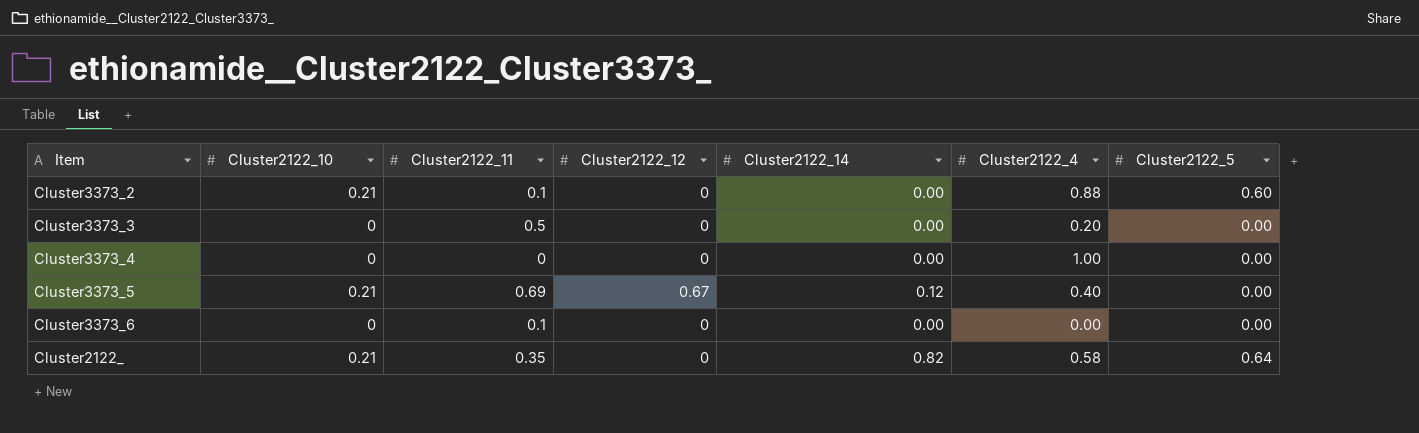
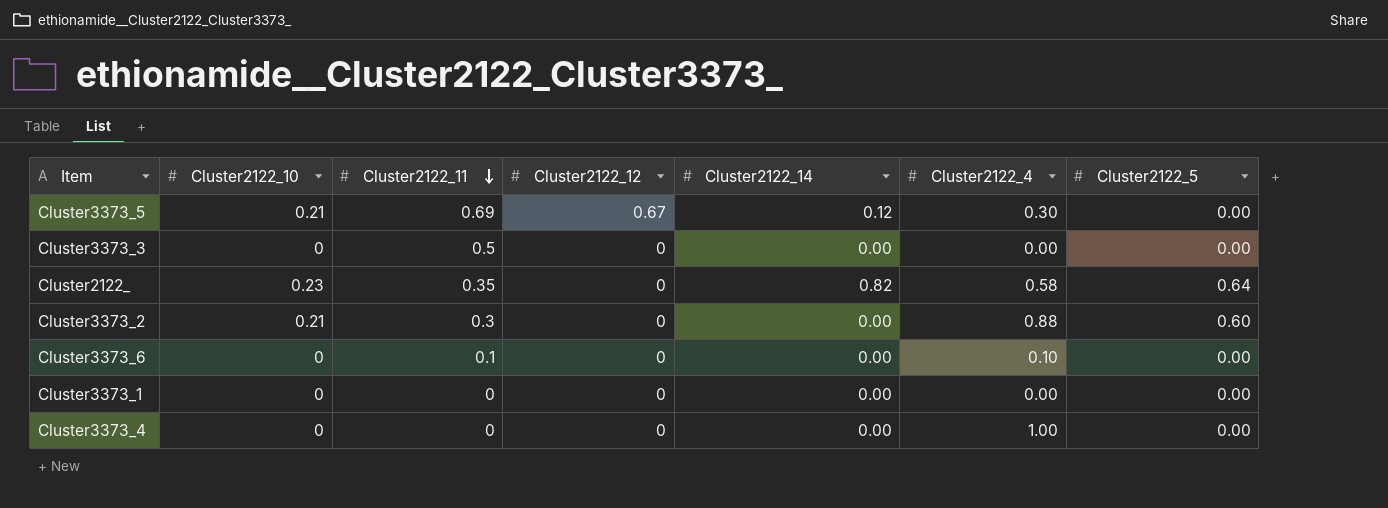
row order: none -> Cluster2122_11 descending
Cluster3373_5 | Cluster2122_4: 0.40 -> 0.30
Cluster3373_3 | Cluster2122_4: 0.20 -> 0.00
Cluster2122_ | Cluster2122_10: 0.21 -> 0.23
Cluster3373_2 | Cluster2122_11: 0.1 -> 0.3
Cluster3373_6 | Cluster2122_4: 0.00 -> 0.10
row Cluster3373_1: none -> 0 | 0 | 0 | 0.00 | 0.00 | 0.00

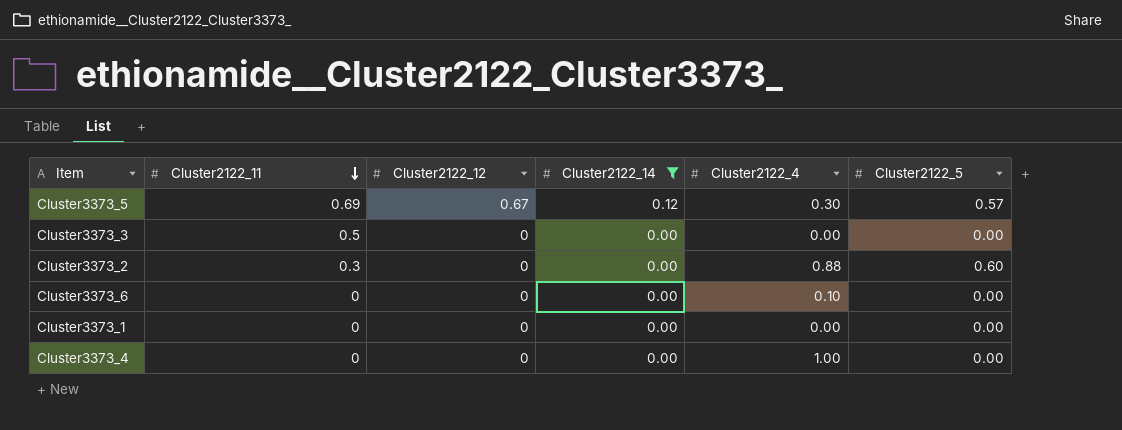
filter: none -> Cluster2122_14 != 0.82
column Cluster2122_10 | position: 2 -> none
Cluster3373_5 | Cluster2122_5: 0.00 -> 0.57
Cluster3373_6 | Cluster2122_11: 0.1 -> 0

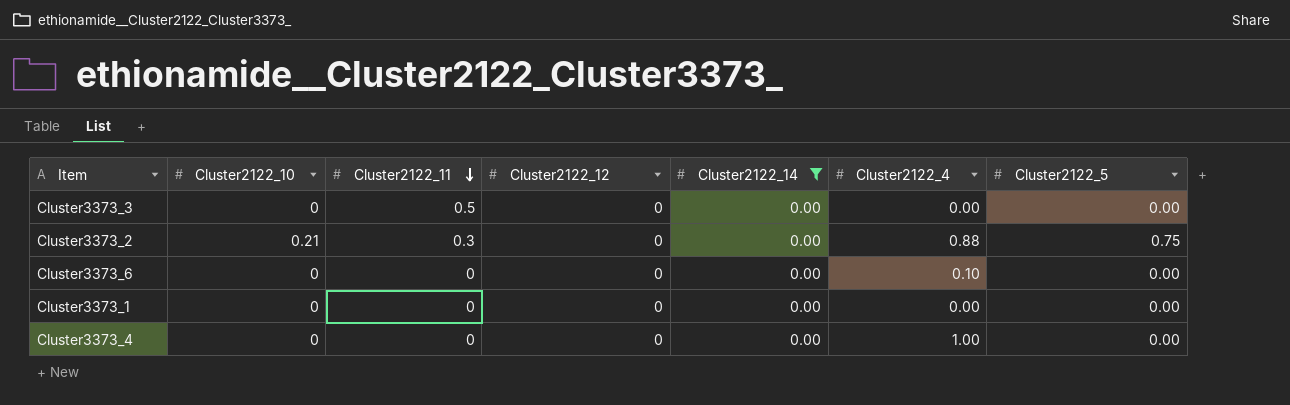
column Cluster2122_10 | position: none -> 2
row Cluster3373_5: 0.69 | 0.67 | 0.12 | 0.30 | 0.57 -> none
Cluster3373_2 | Cluster2122_5: 0.60 -> 0.75

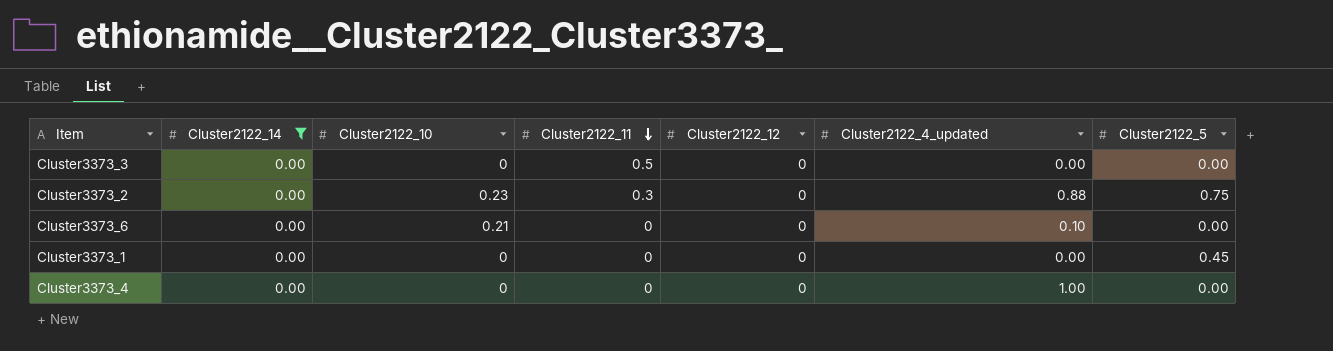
column Cluster2122_14 | position: 5 -> 2
column name: Cluster2122_4 -> Cluster2122_4_updated
Cluster3373_2 | Cluster2122_10: 0.21 -> 0.23
Cluster3373_6 | Cluster2122_10: 0 -> 0.21
Cluster3373_1 | Cluster2122_5: 0.00 -> 0.45

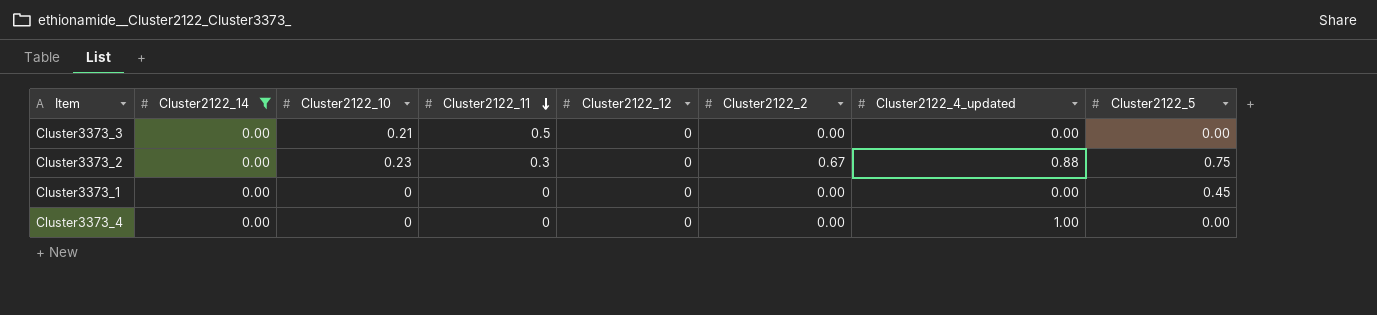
column Cluster2122_2 | position: none -> 6
row Cluster3373_6: 0.00 | 0.21 | 0 | 0 | 0.10 | 0.00 -> none
Cluster3373_3 | Cluster2122_10: 0 -> 0.21

